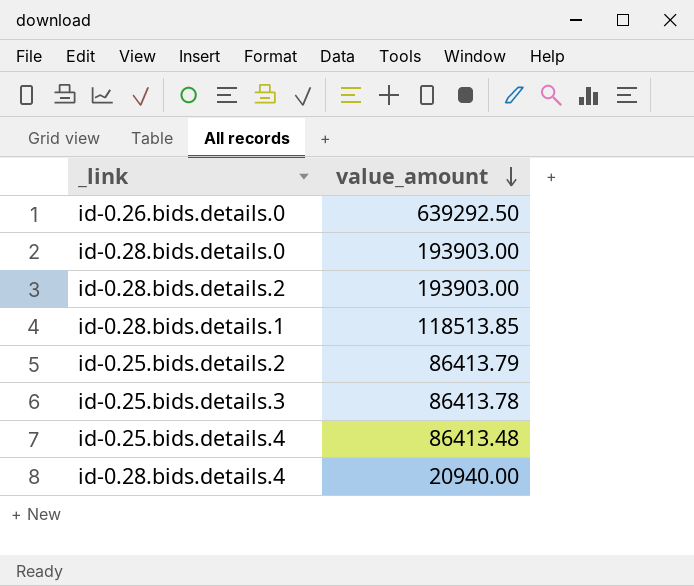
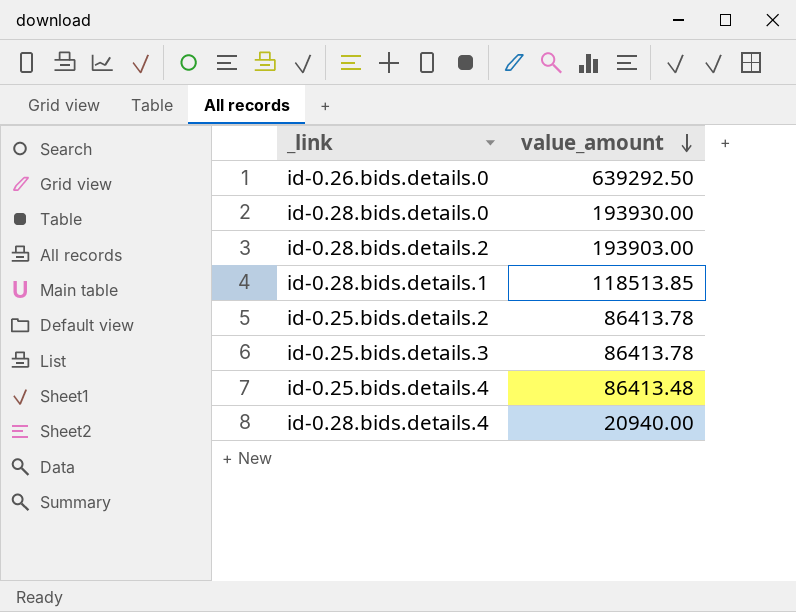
id-0.28.bids.details.0 | value_amount: 193903.00 -> 193930.00
id-0.25.bids.details.2 | value_amount: 86413.79 -> 86413.78

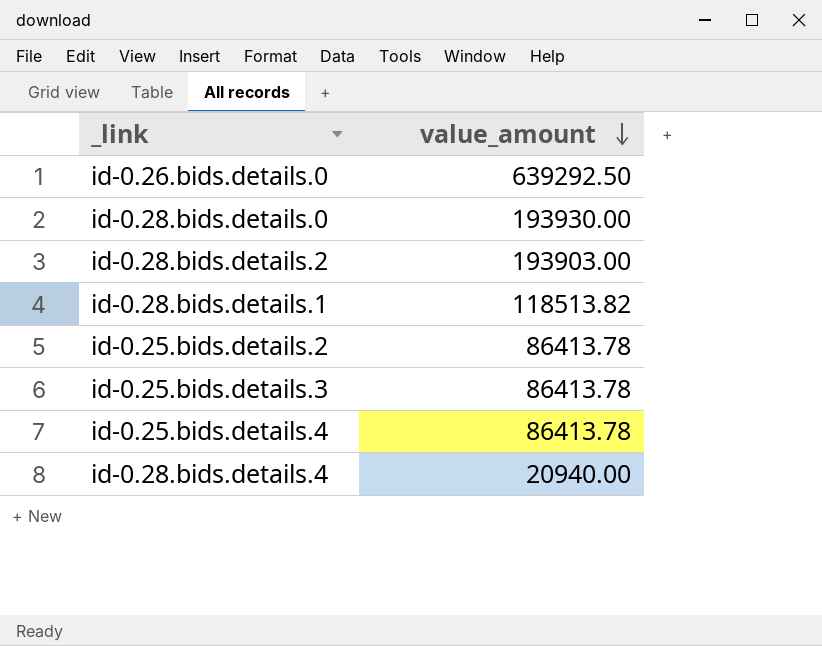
id-0.28.bids.details.1 | value_amount: 118513.85 -> 118513.82
id-0.25.bids.details.4 | value_amount: 86413.48 -> 86413.78

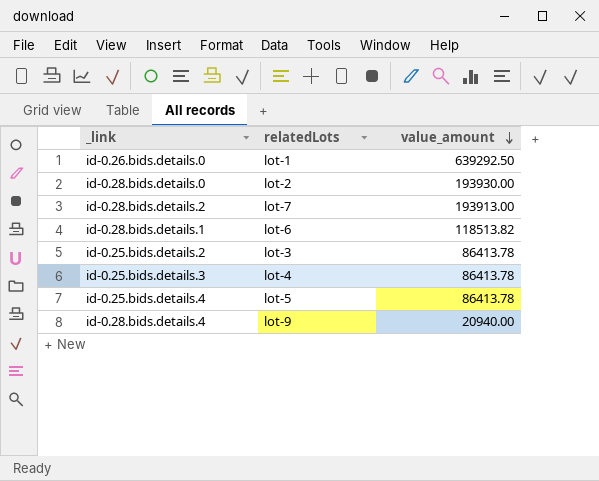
column relatedLots | position: none -> 2
id-0.28.bids.details.2 | value_amount: 193903.00 -> 193913.00

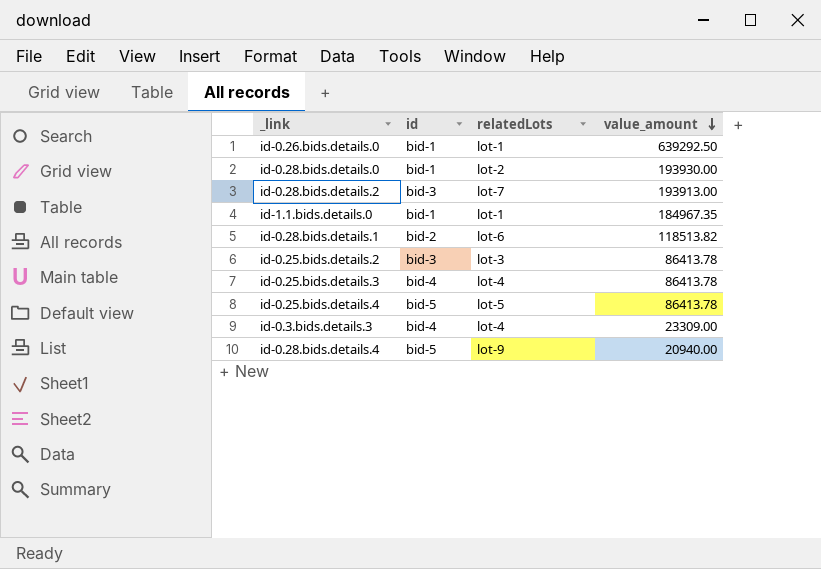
column id | position: none -> 2
row id-1.1.bids.details.0: none -> bid-1 | lot-1 | 184967.35
row id-0.3.bids.details.3: none -> bid-4 | lot-4 | 23309.00

